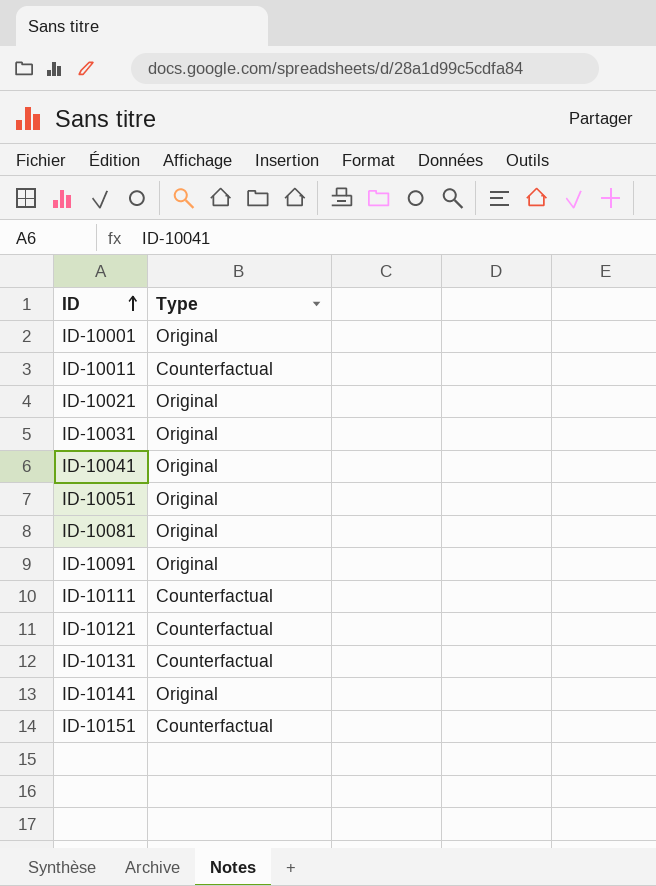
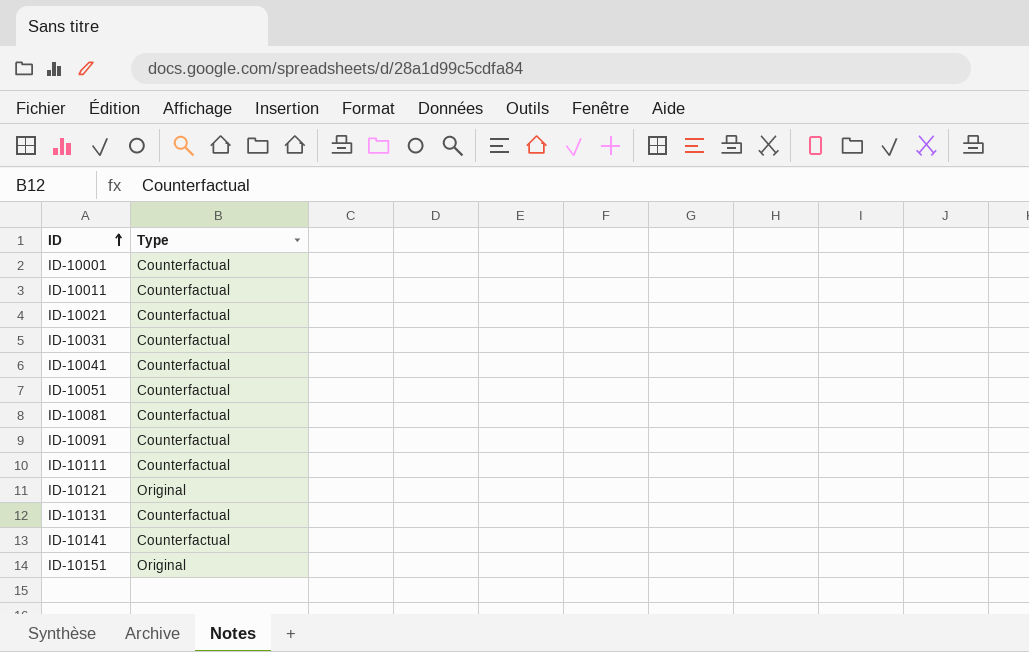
ID-10001 | Type: Original -> Counterfactual
ID-10021 | Type: Original -> Counterfactual
ID-10031 | Type: Original -> Counterfactual
ID-10041 | Type: Original -> Counterfactual
ID-10051 | Type: Original -> Counterfactual
ID-10081 | Type: Original -> Counterfactual
ID-10091 | Type: Original -> Counterfactual
ID-10121 | Type: Counterfactual -> Original
ID-10141 | Type: Original -> Counterfactual
ID-10151 | Type: Counterfactual -> Original

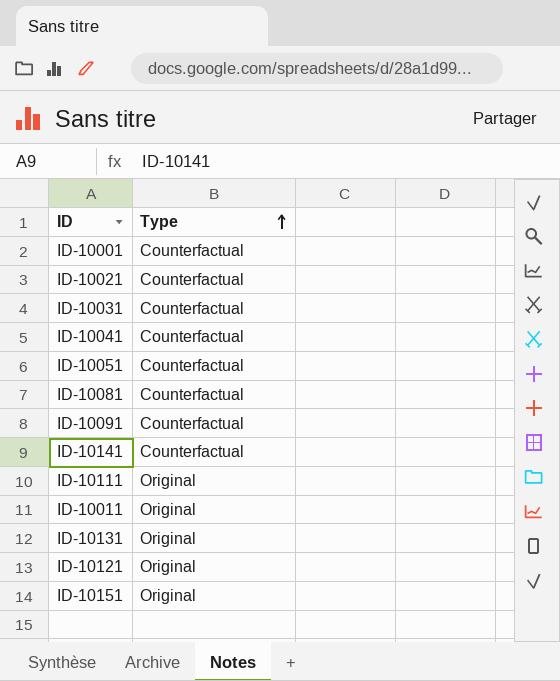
row order: ID ascending -> Type ascending
ID-10111 | Type: Counterfactual -> Original
ID-10011 | Type: Counterfactual -> Original
ID-10131 | Type: Counterfactual -> Original

